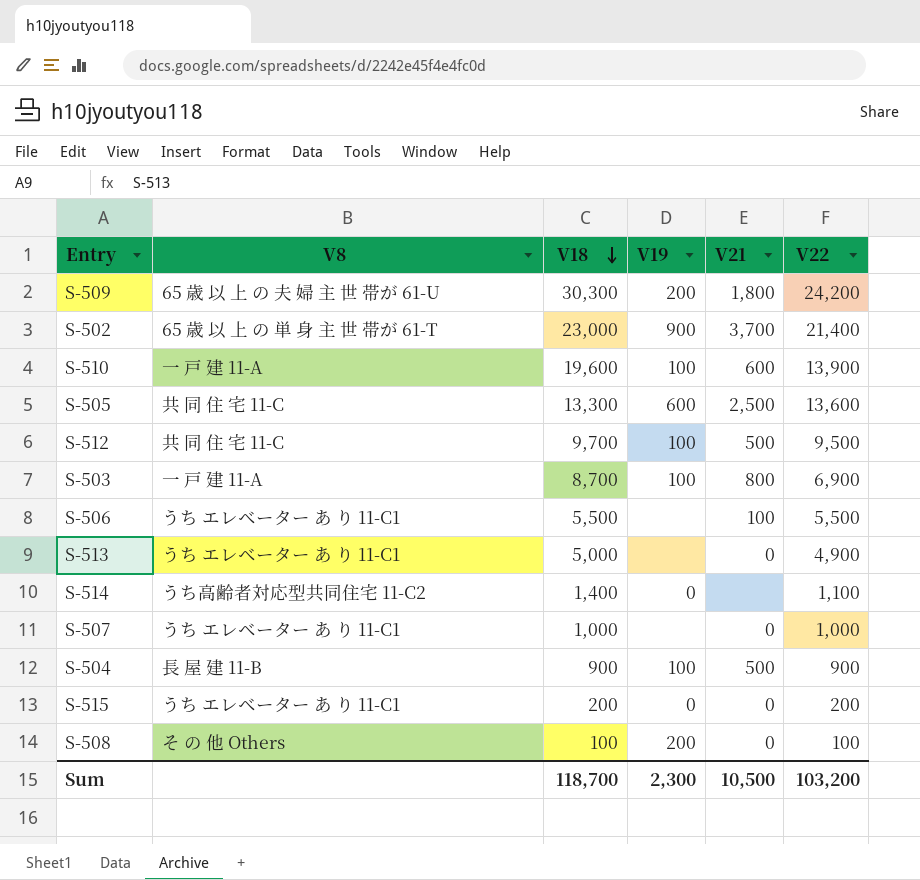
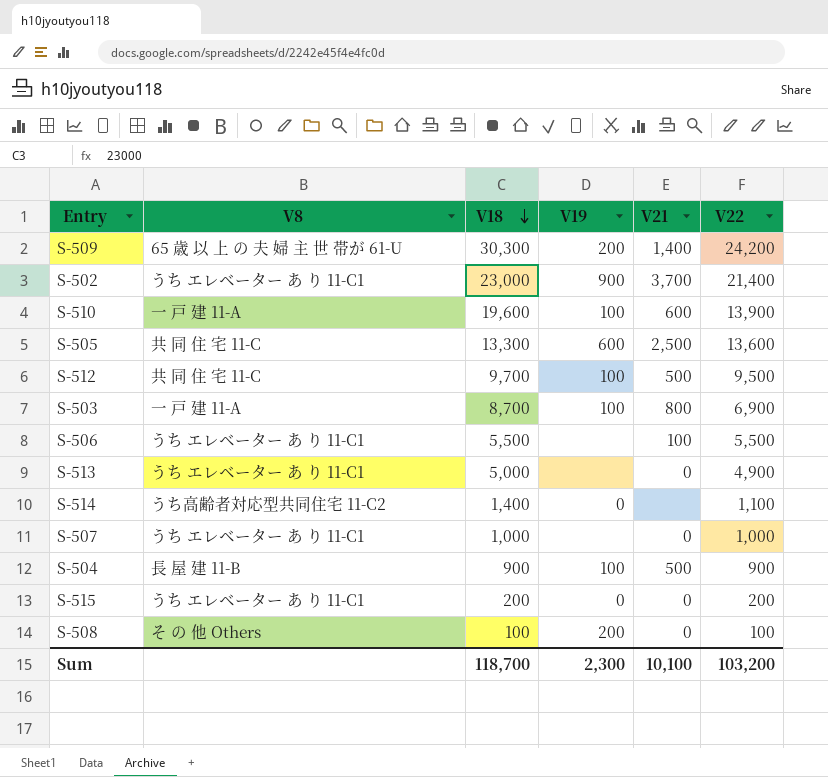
S-509 | V21: 1,800 -> 1,400
S-502 | V8: 65 歳 以 上 の 単 身 主 世 帯が 61-T -> うち エレベーター あ り 11-C1
Sum | V21: 10,500 -> 10,100

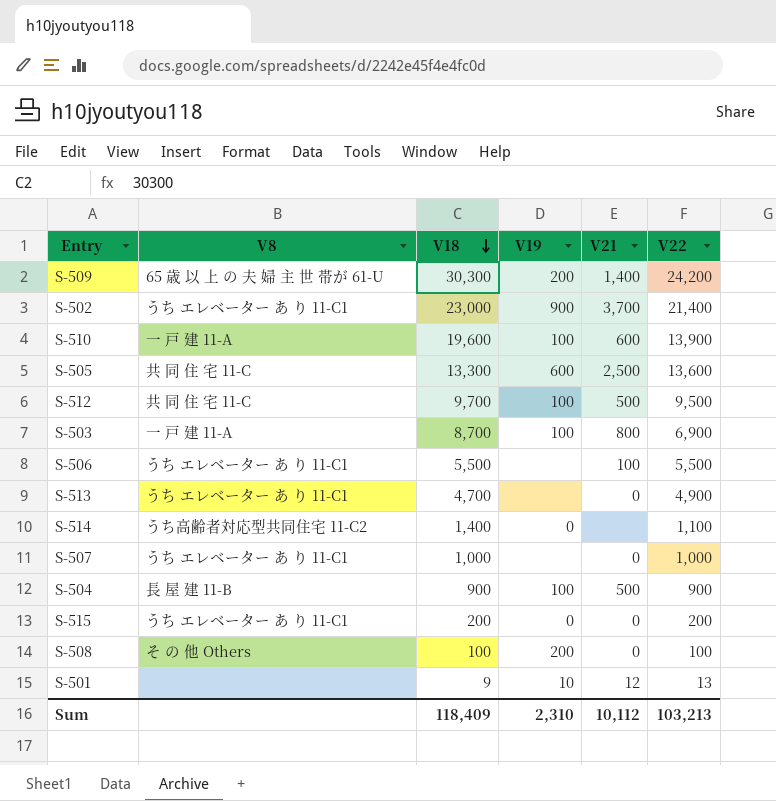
S-513 | V18: 5,000 -> 4,700
row S-501: none -> none | 9 | 10 | 12 | 13
Sum | V18: 118,700 -> 118,409
Sum | V19: 2,300 -> 2,310
Sum | V21: 10,100 -> 10,112
Sum | V22: 103,200 -> 103,213

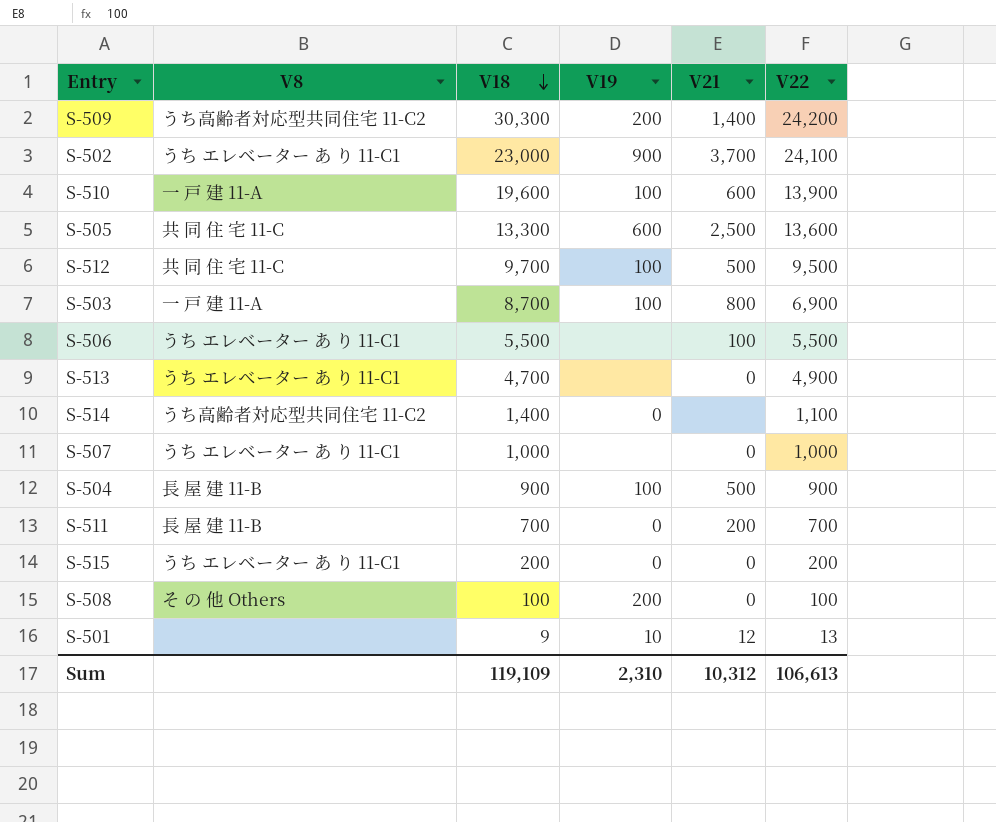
S-509 | V8: 65 歳 以 上 の 夫 婦 主 世 帯が 61-U -> うち高齢者対応型共同住宅 11-C2
S-502 | V22: 21,400 -> 24,100
row S-511: none -> 長 屋 建 11-B | 700 | 0 | 200 | 700
Sum | V18: 118,409 -> 119,109
Sum | V21: 10,112 -> 10,312
Sum | V22: 103,213 -> 106,613

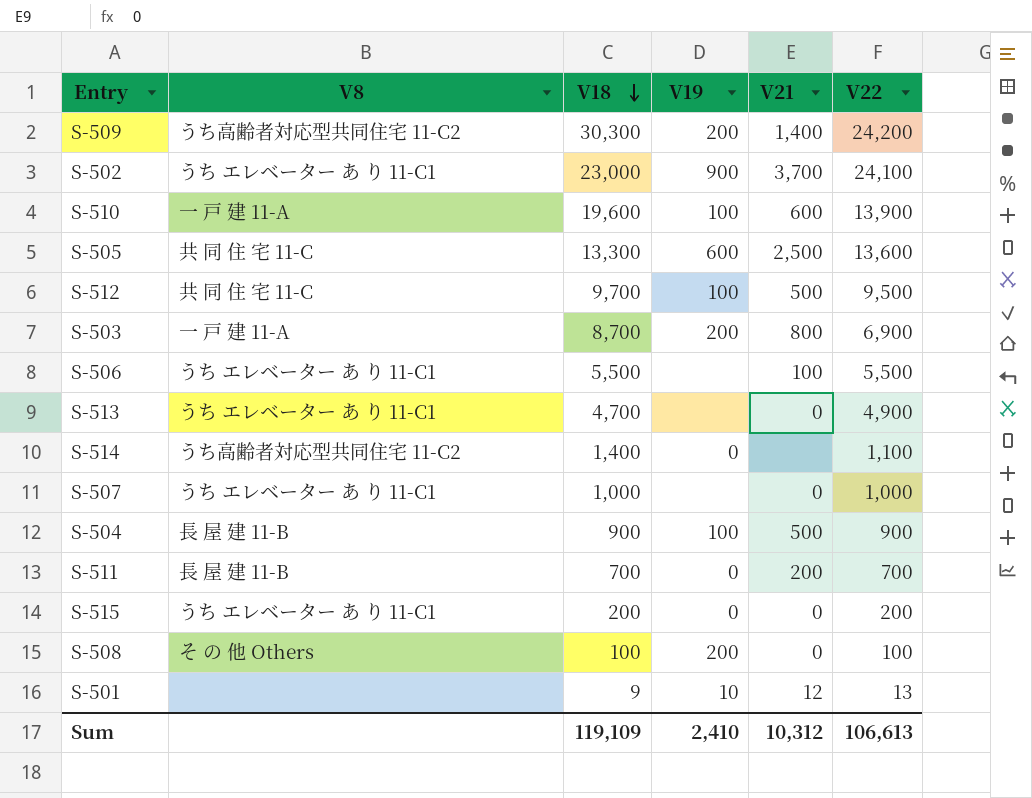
S-503 | V19: 100 -> 200
Sum | V19: 2,310 -> 2,410

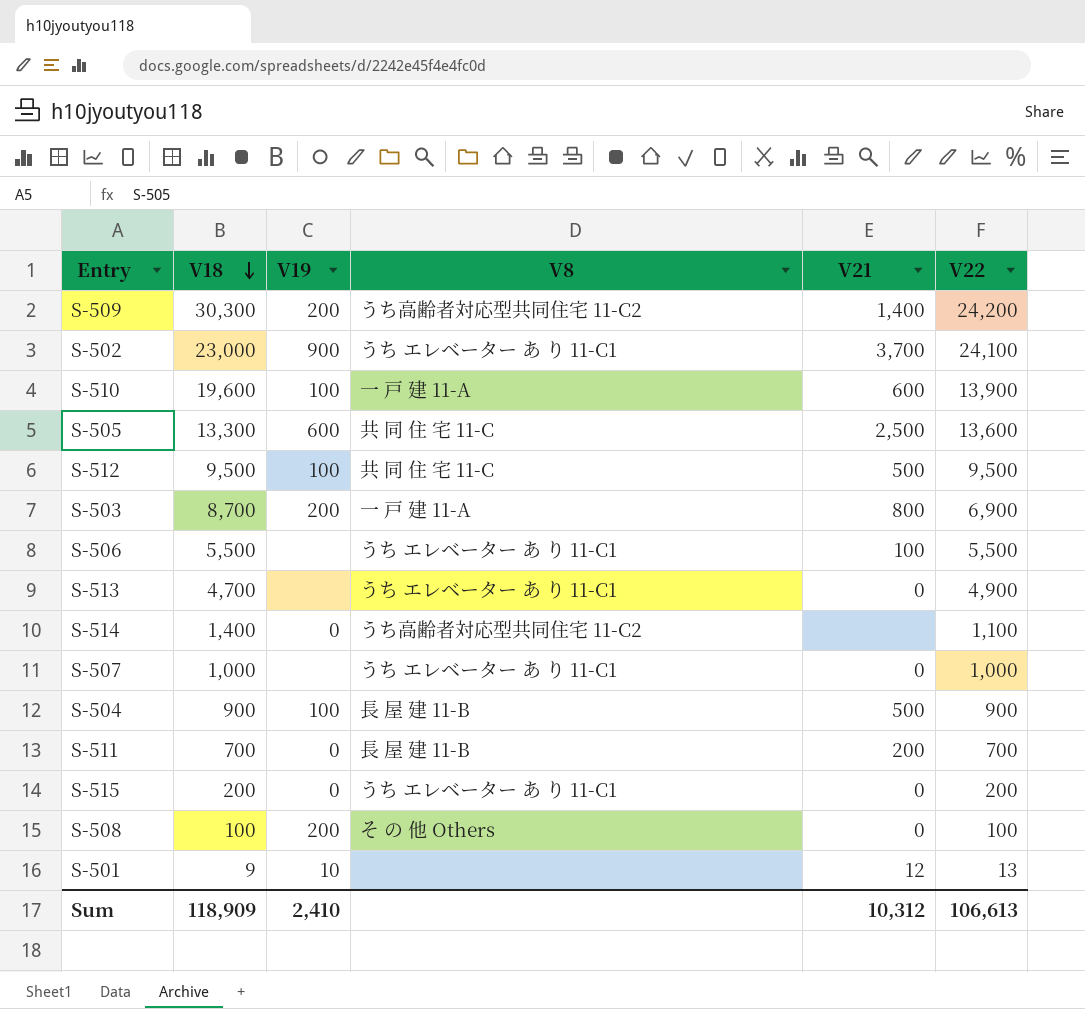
column V8 | position: 2 -> 4
S-512 | V18: 9,700 -> 9,500
Sum | V18: 119,109 -> 118,909

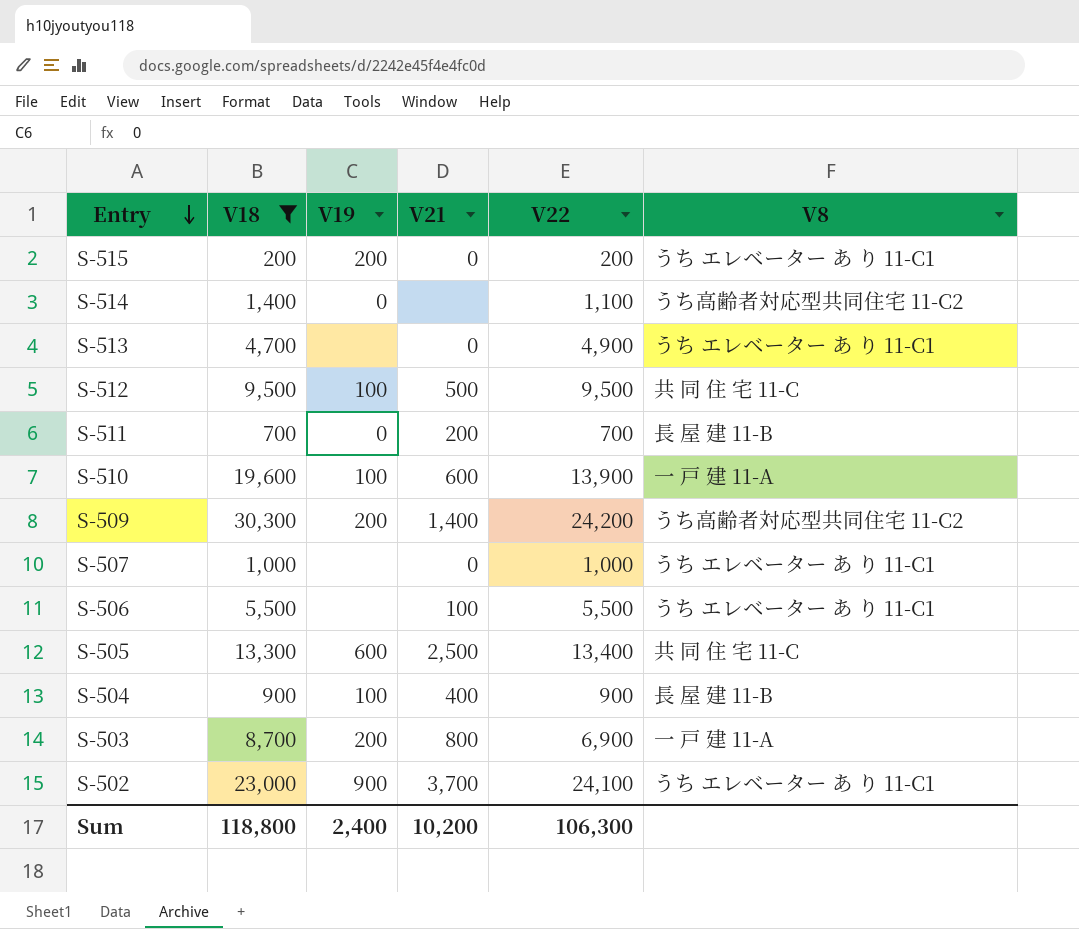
filter: none -> V18 >= 200
row order: V18 descending -> Entry descending
column V8 | position: 4 -> 6
S-515 | V19: 0 -> 200
S-505 | V22: 13,600 -> 13,400
S-504 | V21: 500 -> 400
Sum | V18: 118,909 -> 118,800
Sum | V19: 2,410 -> 2,400
Sum | V21: 10,312 -> 10,200
Sum | V22: 106,613 -> 106,300

